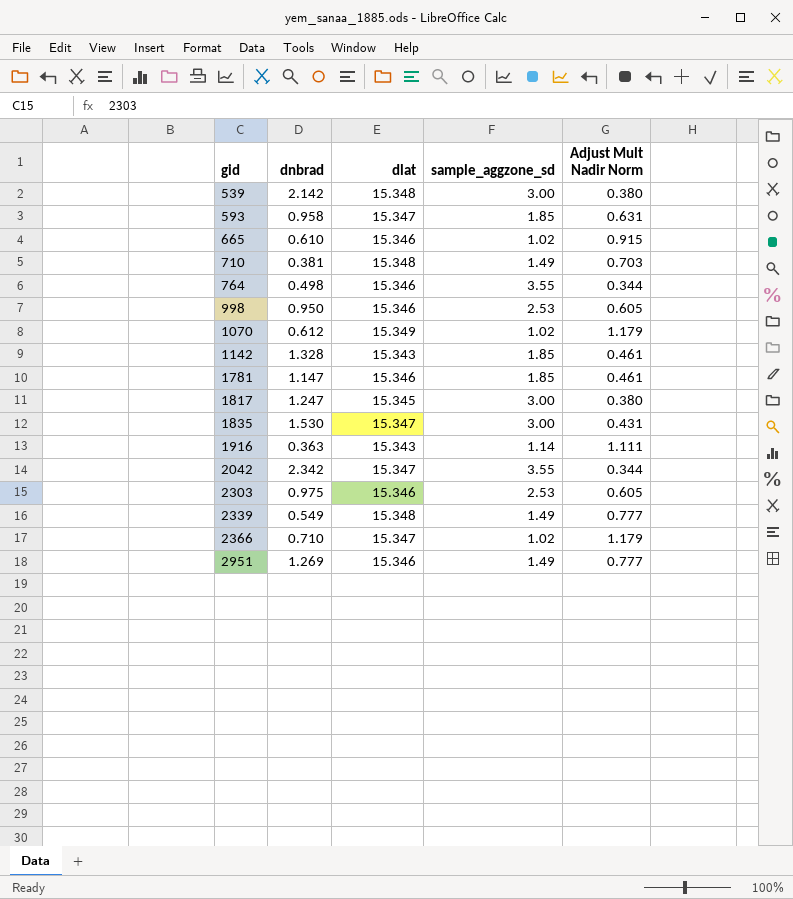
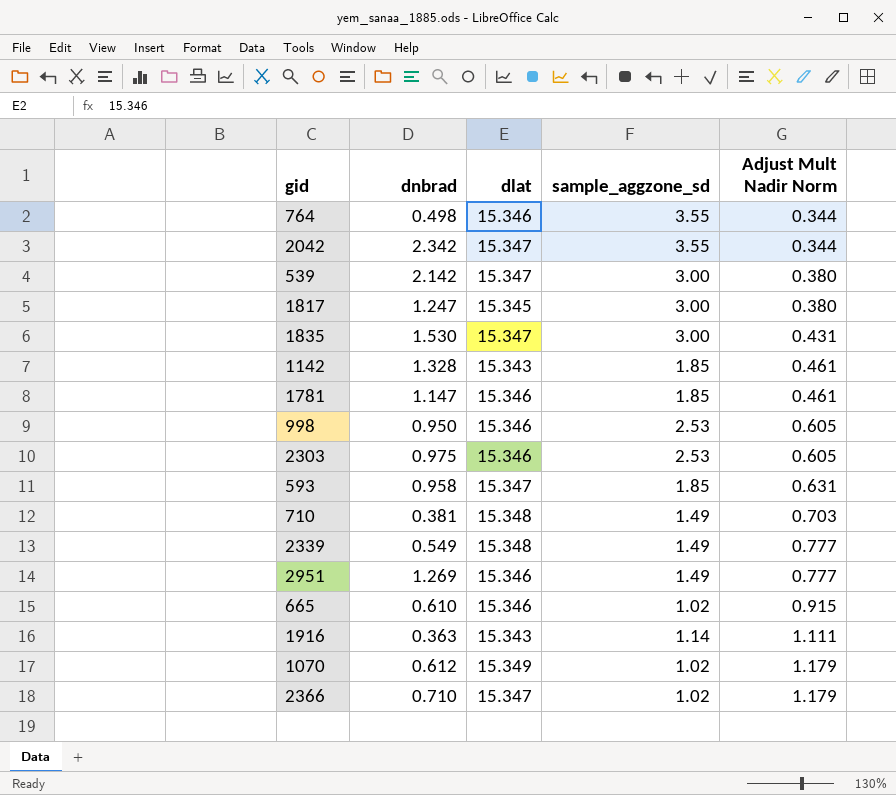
row order: gid ascending -> Adjust Mult Nadir Norm ascending
539 | dlat: 15.348 -> 15.347

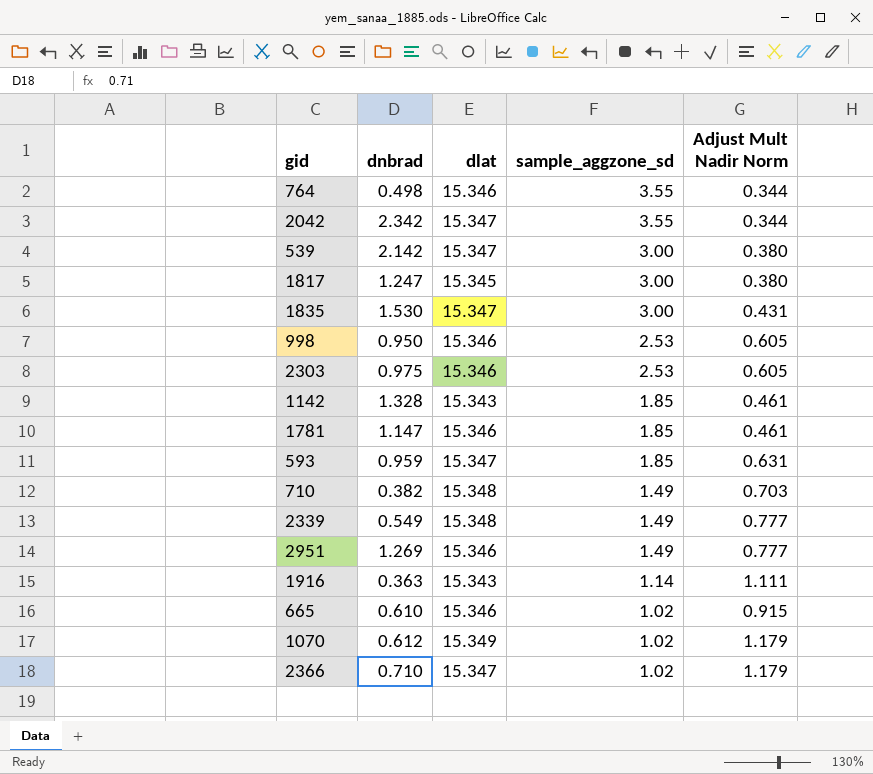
row order: Adjust Mult Nadir Norm ascending -> sample_aggzone_sd descending
593 | dnbrad: 0.958 -> 0.959
710 | dnbrad: 0.381 -> 0.382

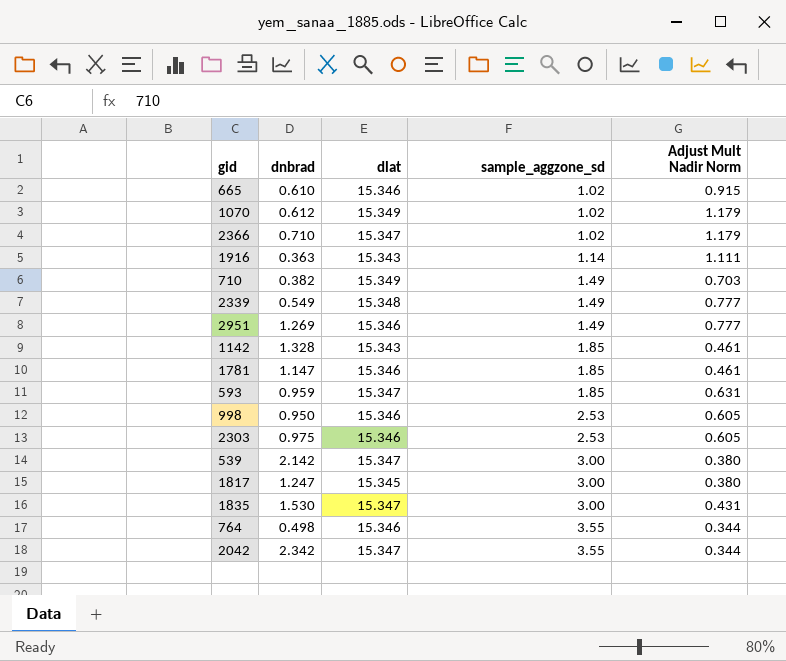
row order: sample_aggzone_sd descending -> sample_aggzone_sd ascending
710 | dlat: 15.348 -> 15.349

